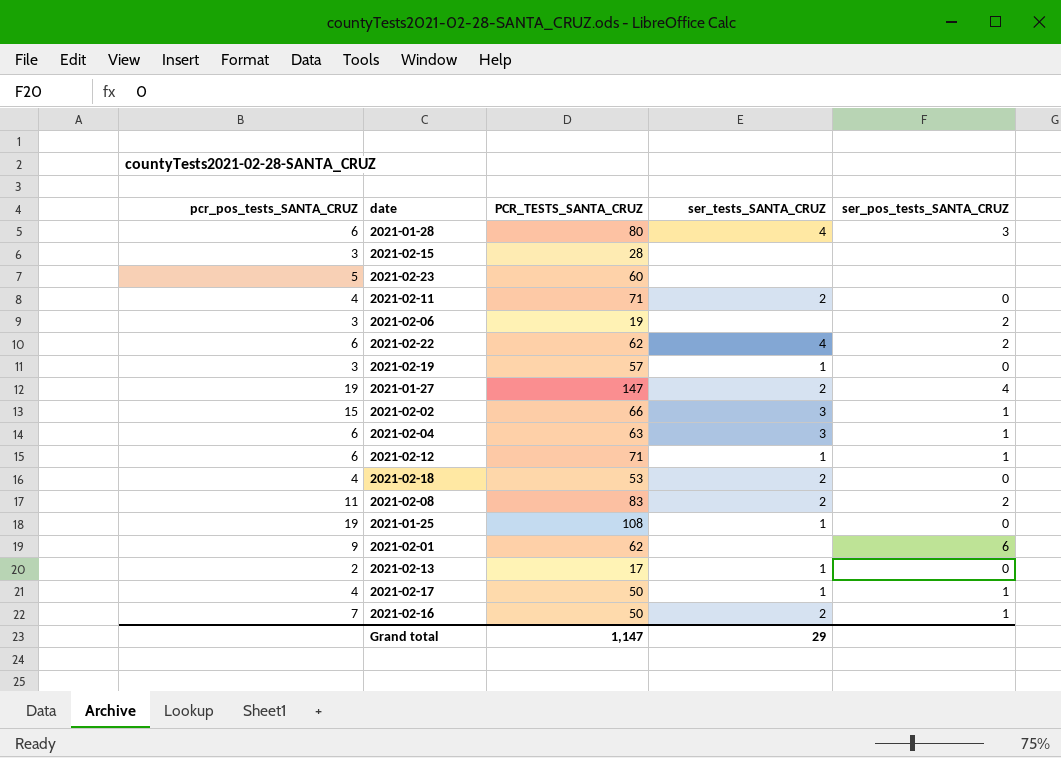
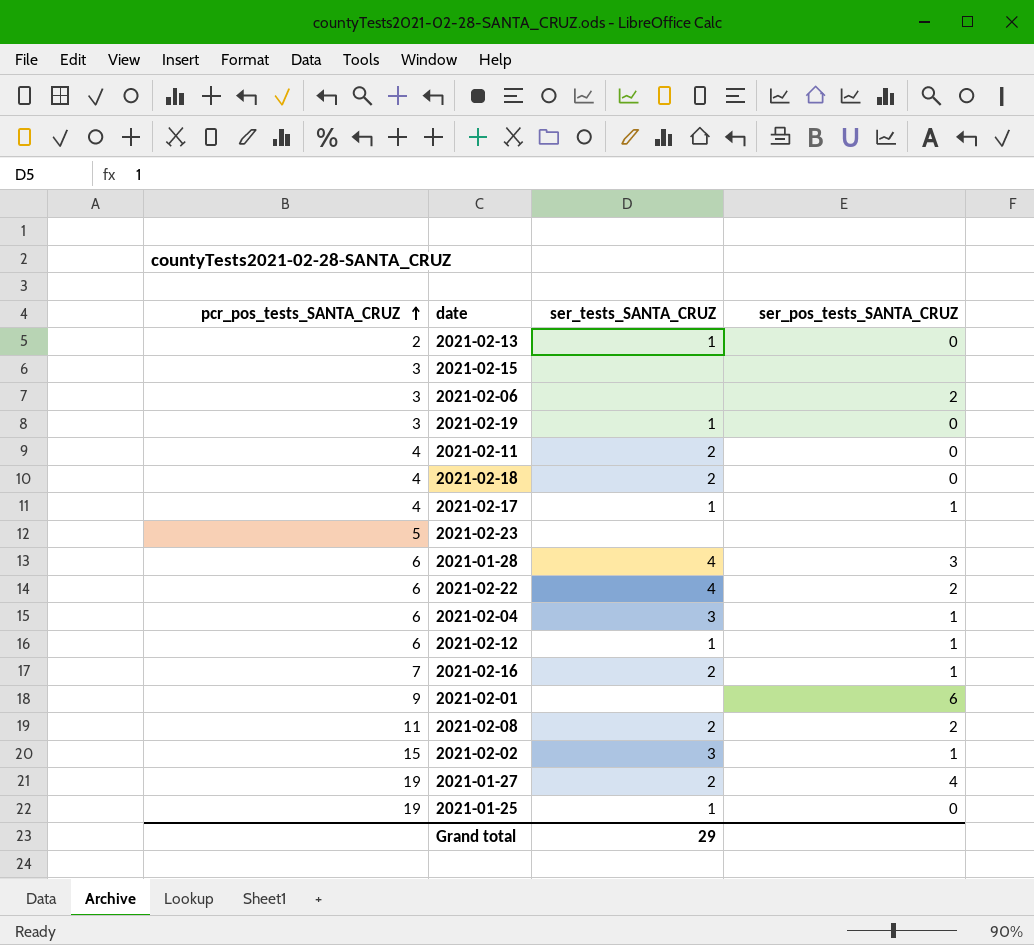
row order: none -> pcr_pos_tests_SANTA_CRUZ ascending
column PCR_TESTS_SANTA_CRUZ | position: 3 -> none

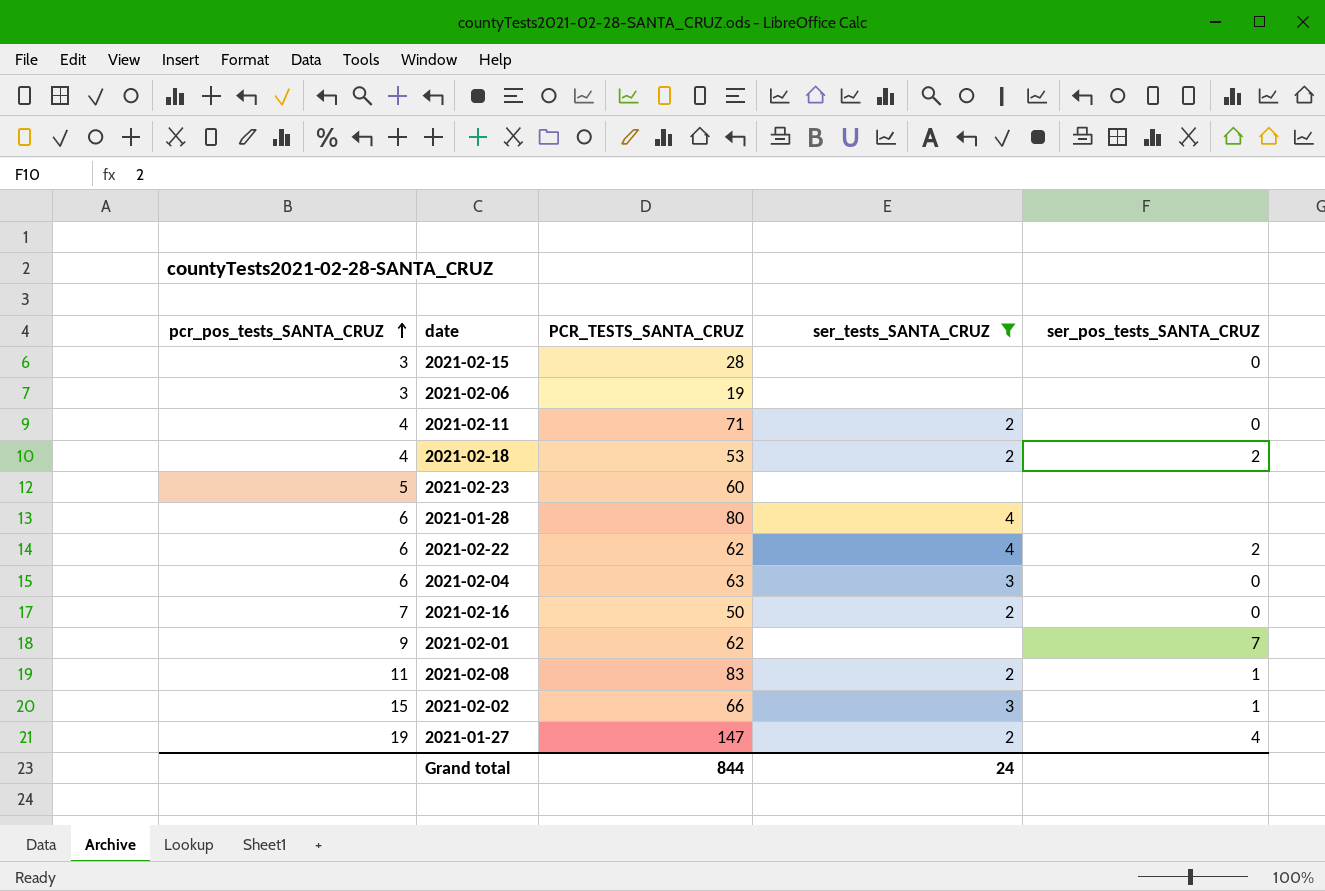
filter: none -> ser_tests_SANTA_CRUZ != 1
column PCR_TESTS_SANTA_CRUZ | position: none -> 3
2021-02-15 | ser_pos_tests_SANTA_CRUZ: none -> 0
2021-02-06 | ser_pos_tests_SANTA_CRUZ: 2 -> none
2021-02-18 | ser_pos_tests_SANTA_CRUZ: 0 -> 2
2021-01-28 | ser_pos_tests_SANTA_CRUZ: 3 -> none
2021-02-04 | ser_pos_tests_SANTA_CRUZ: 1 -> 0
2021-02-16 | ser_pos_tests_SANTA_CRUZ: 1 -> 0
2021-02-01 | ser_pos_tests_SANTA_CRUZ: 6 -> 7
2021-02-08 | ser_pos_tests_SANTA_CRUZ: 2 -> 1
Grand total | ser_tests_SANTA_CRUZ: 29 -> 24

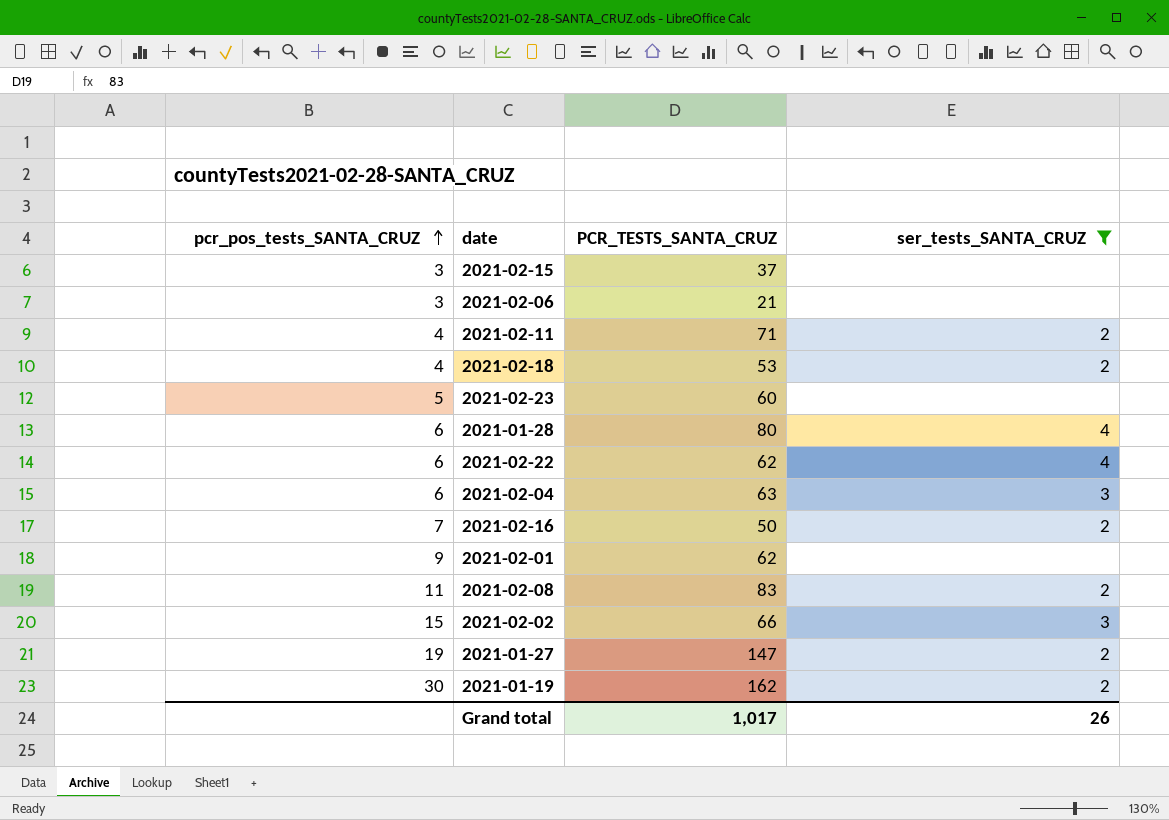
column ser_pos_tests_SANTA_CRUZ | position: 5 -> none
2021-02-15 | PCR_TESTS_SANTA_CRUZ: 28 -> 37
2021-02-06 | PCR_TESTS_SANTA_CRUZ: 19 -> 21
row 2021-01-19: none -> 30 | 162 | 2
Grand total | PCR_TESTS_SANTA_CRUZ: 844 -> 1,017
Grand total | ser_tests_SANTA_CRUZ: 24 -> 26

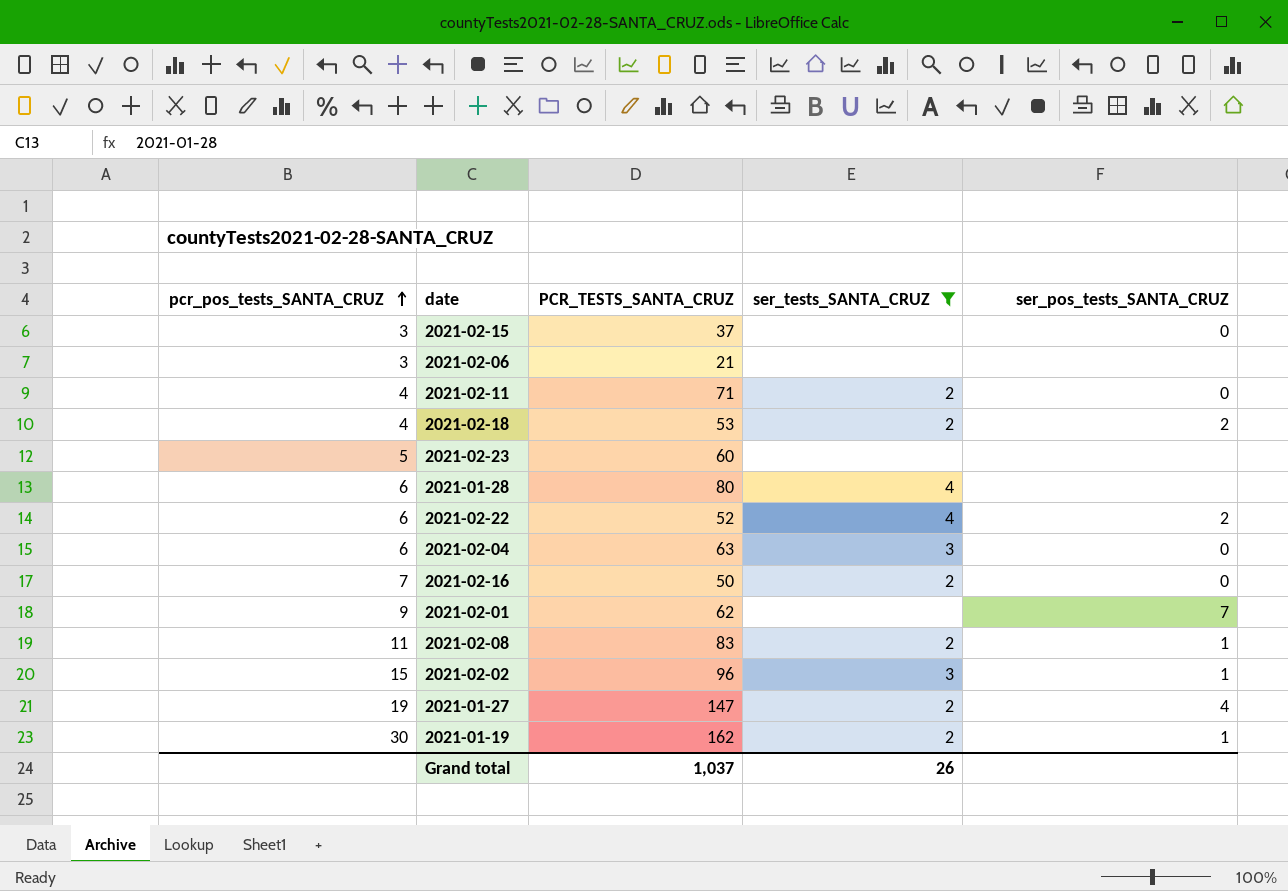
column ser_pos_tests_SANTA_CRUZ | position: none -> 5
2021-02-22 | PCR_TESTS_SANTA_CRUZ: 62 -> 52
2021-02-02 | PCR_TESTS_SANTA_CRUZ: 66 -> 96
Grand total | PCR_TESTS_SANTA_CRUZ: 1,017 -> 1,037

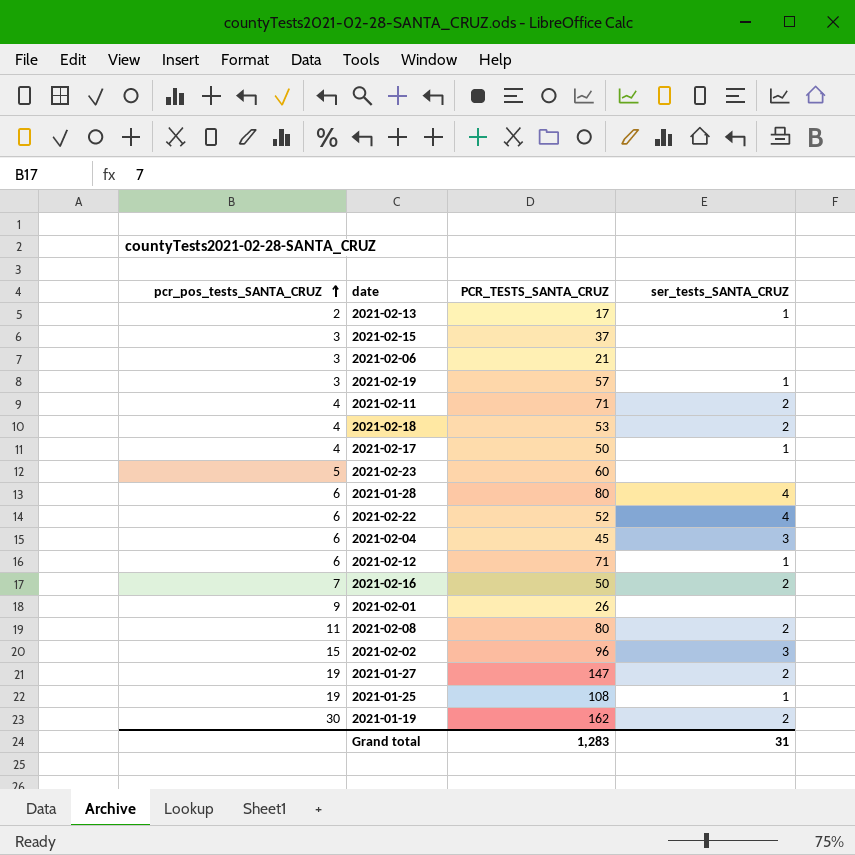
filter: ser_tests_SANTA_CRUZ != 1 -> none
column ser_pos_tests_SANTA_CRUZ | position: 5 -> none
2021-02-04 | PCR_TESTS_SANTA_CRUZ: 63 -> 45
2021-02-01 | PCR_TESTS_SANTA_CRUZ: 62 -> 26
2021-02-08 | PCR_TESTS_SANTA_CRUZ: 83 -> 80
Grand total | PCR_TESTS_SANTA_CRUZ: 1,037 -> 1,283
Grand total | ser_tests_SANTA_CRUZ: 26 -> 31

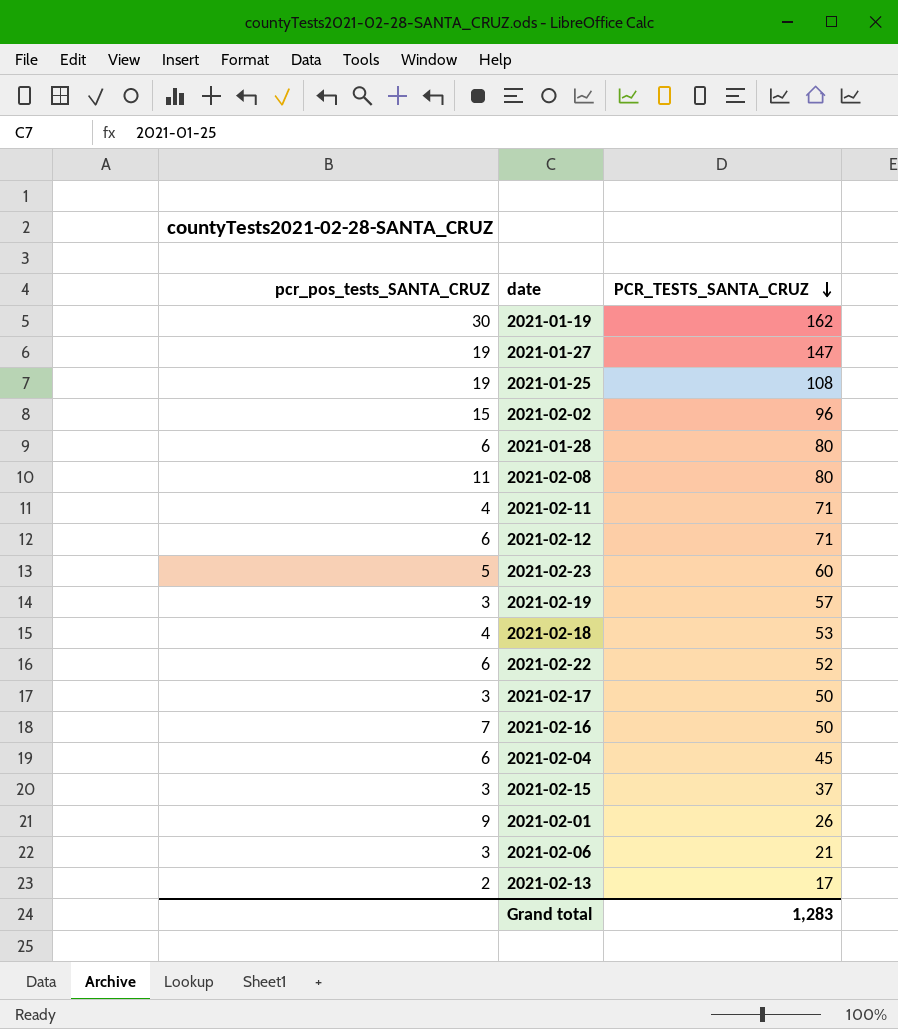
row order: pcr_pos_tests_SANTA_CRUZ ascending -> PCR_TESTS_SANTA_CRUZ descending
column ser_tests_SANTA_CRUZ | position: 4 -> none
2021-02-17 | pcr_pos_tests_SANTA_CRUZ: 4 -> 3

